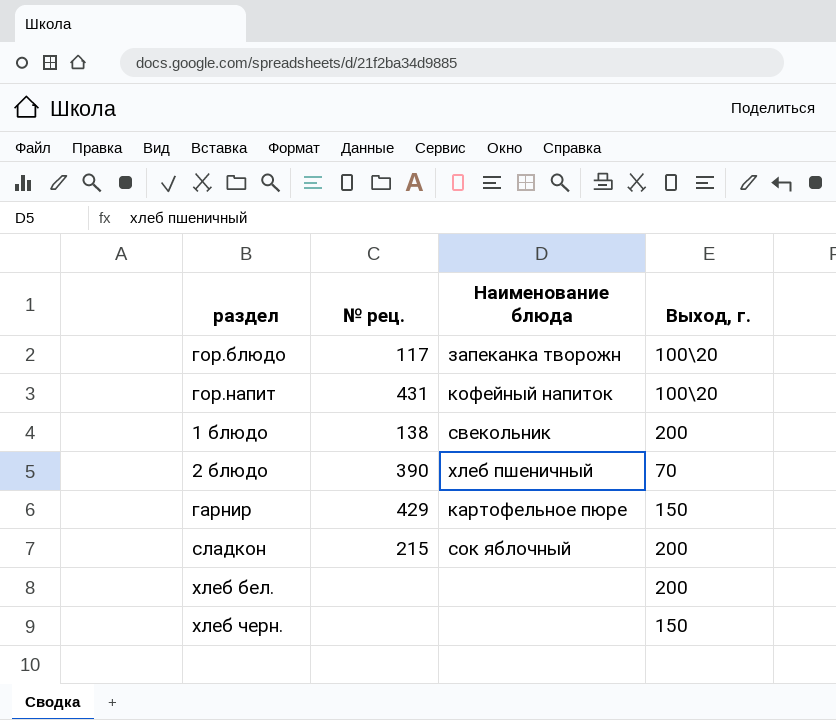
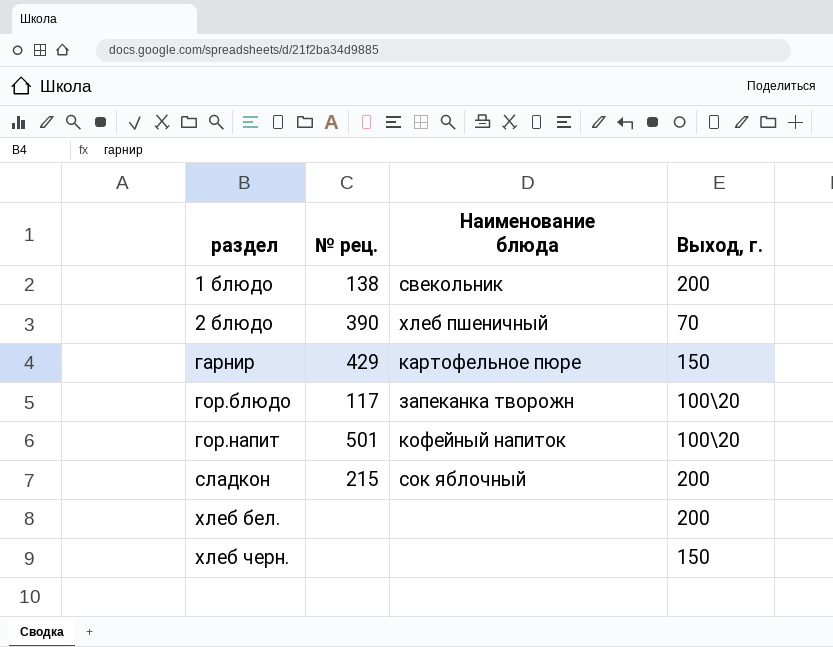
row order: none -> раздел ascending
гор.напит | № рец.: 431 -> 501

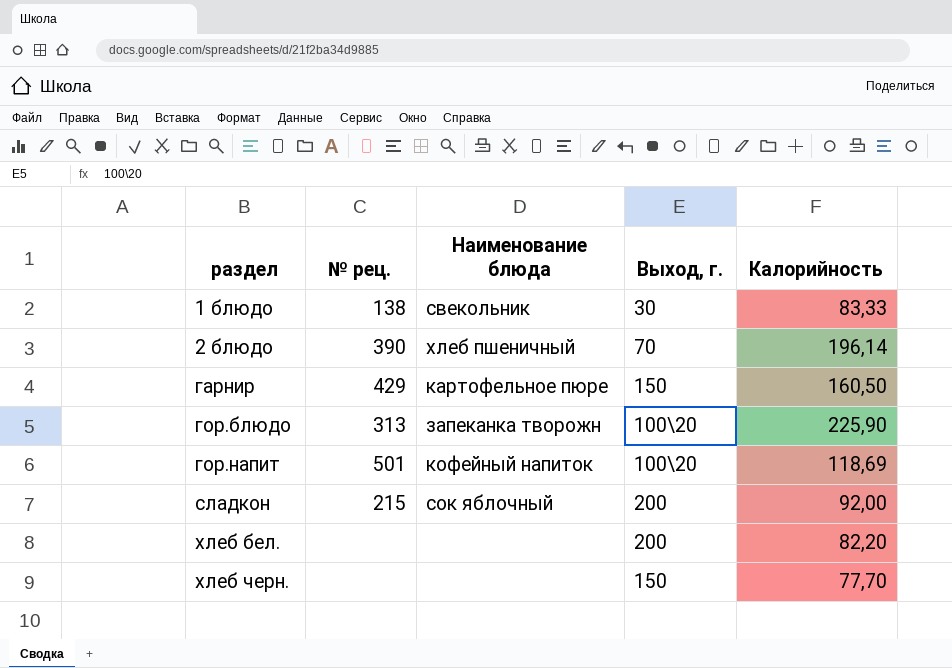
column Калорийность | position: none -> 5
1 блюдо | Выход, г.: 200 -> 30
гор.блюдо | № рец.: 117 -> 313

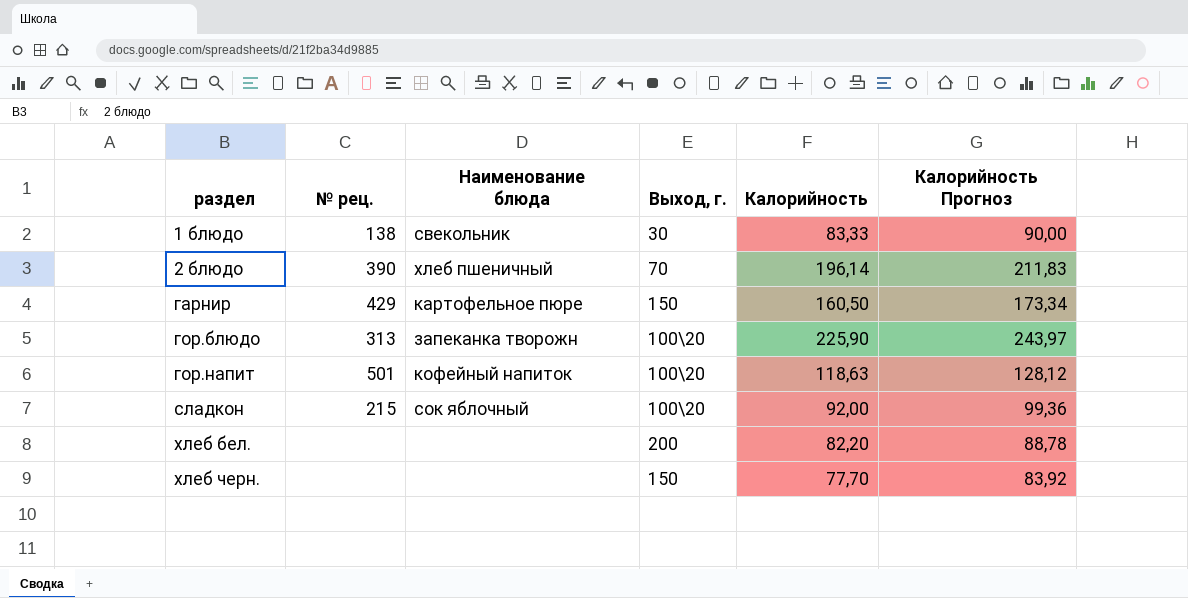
column Калорийность Прогноз | formula: none -> [Калорийность] * 1,08
гор.напит | Калорийность: 118,69 -> 118,63
сладкон | Выход, г.: 200 -> 100\20

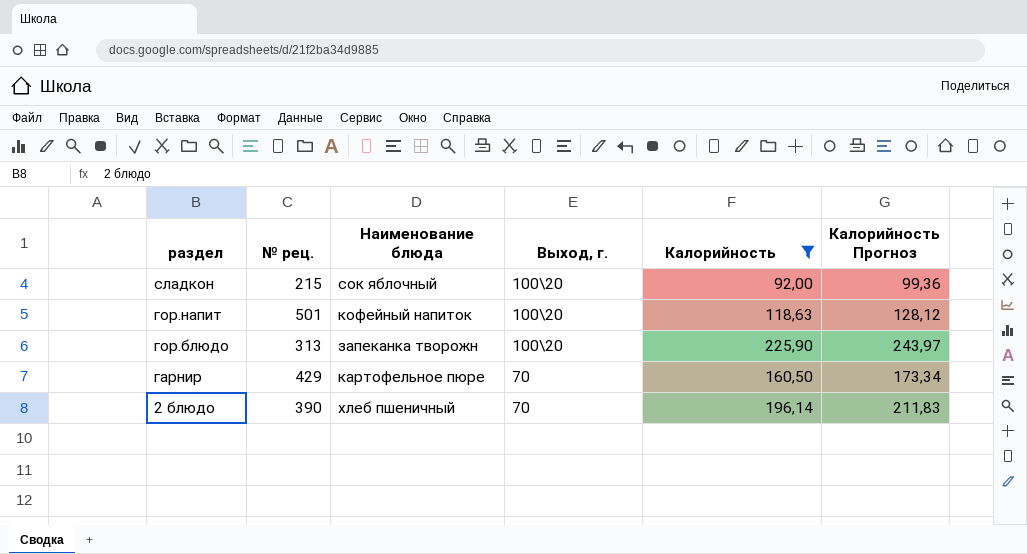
filter: none -> Калорийность >= 92,00
row order: раздел ascending -> раздел descending
гарнир | Выход, г.: 150 -> 70

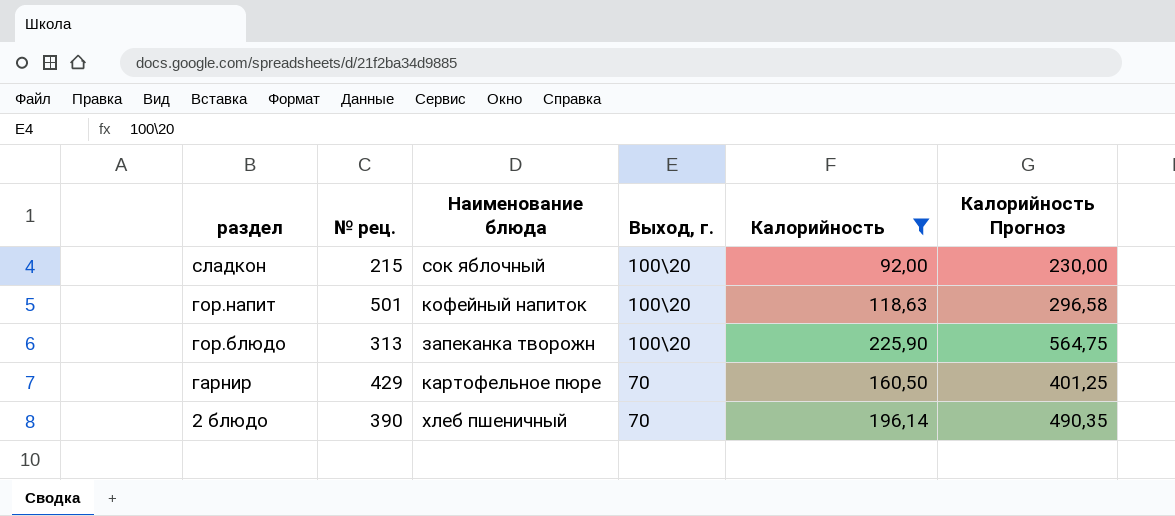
column Калорийность Прогноз | formula: [Калорийность] * 1,08 -> [Калорийность] * 2,5

